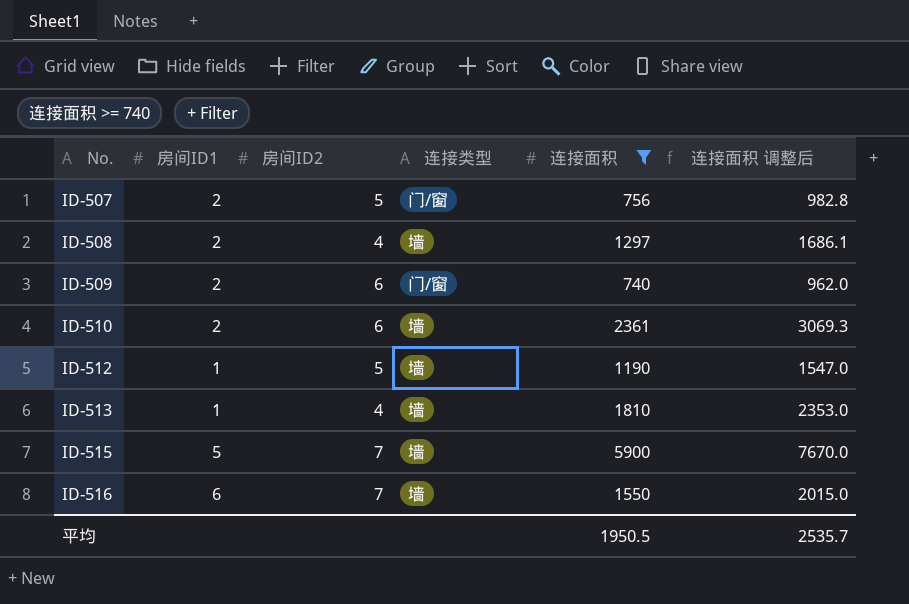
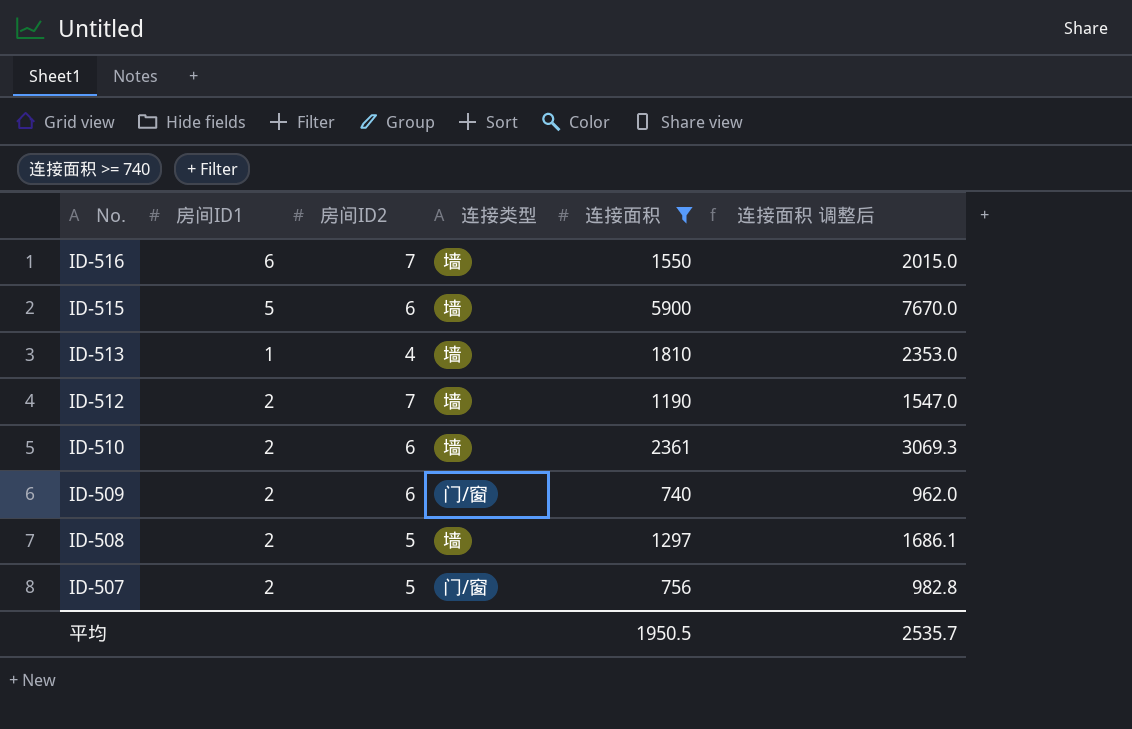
row order: No. ascending -> No. descending
ID-515 | 房间ID2: 7 -> 6
ID-512 | 房间ID1: 1 -> 2
ID-512 | 房间ID2: 5 -> 7
ID-508 | 房间ID2: 4 -> 5

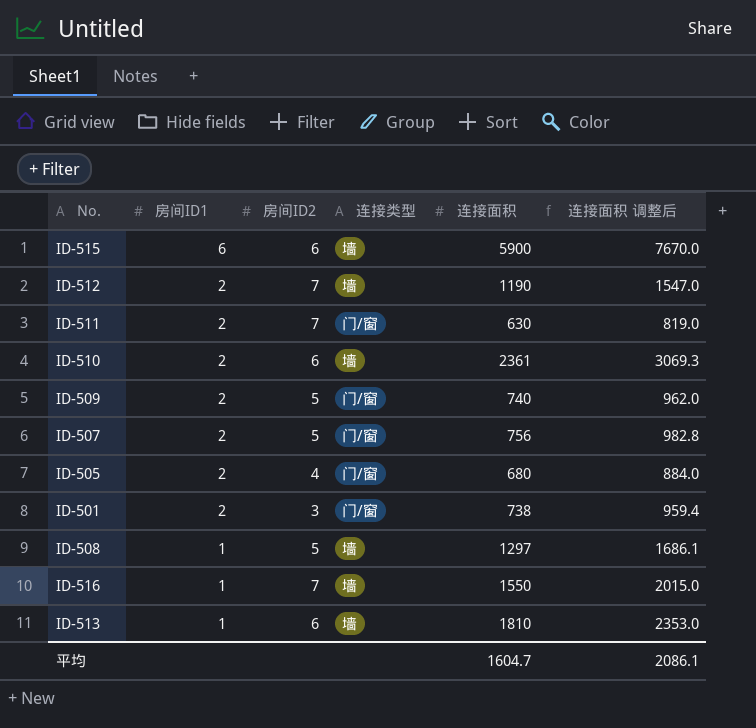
filter: 连接面积 >= 740 -> none
row order: No. descending -> 房间ID1 descending
ID-515 | 房间ID1: 5 -> 6
ID-509 | 房间ID2: 6 -> 5
ID-508 | 房间ID1: 2 -> 1
ID-516 | 房间ID1: 6 -> 1
ID-513 | 房间ID2: 4 -> 6
平均 | 连接面积: 1950.5 -> 1604.7
平均 | 连接面积 调整后: 2535.7 -> 2086.1

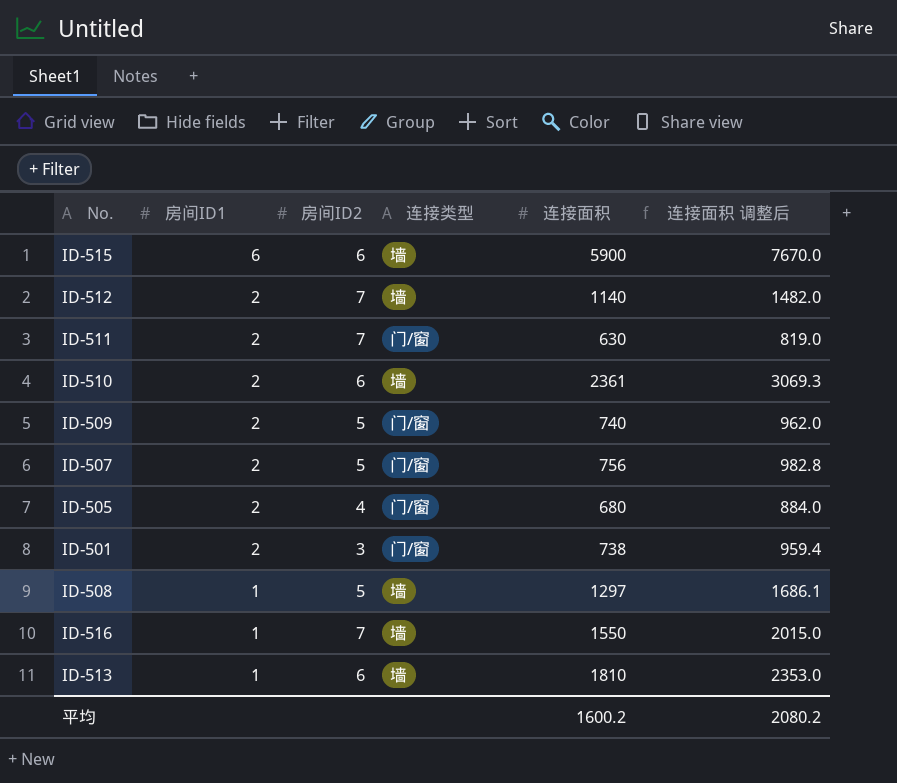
ID-512 | 连接面积: 1190 -> 1140
ID-512 | 连接面积 调整后: 1547.0 -> 1482.0
平均 | 连接面积: 1604.7 -> 1600.2
平均 | 连接面积 调整后: 2086.1 -> 2080.2

